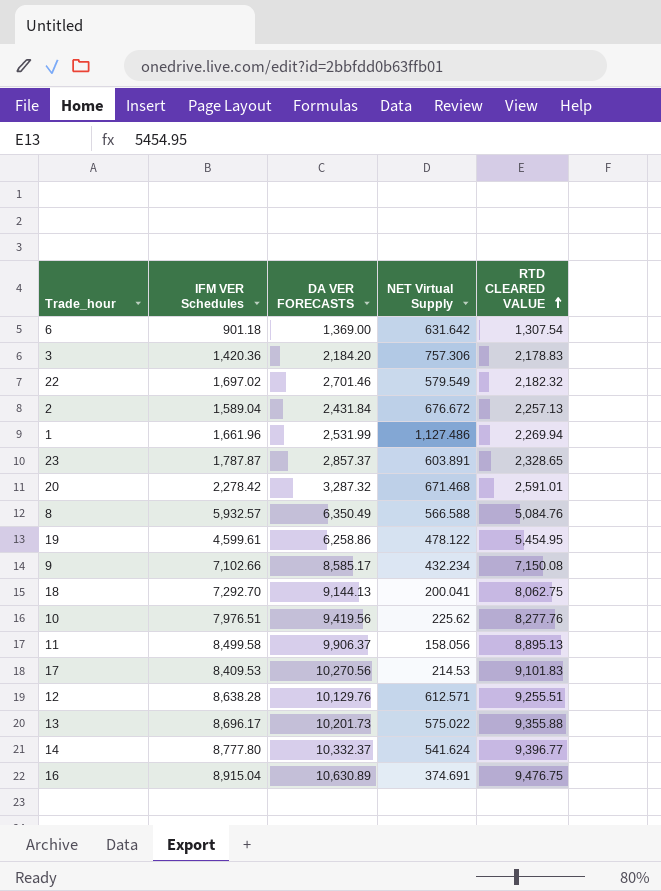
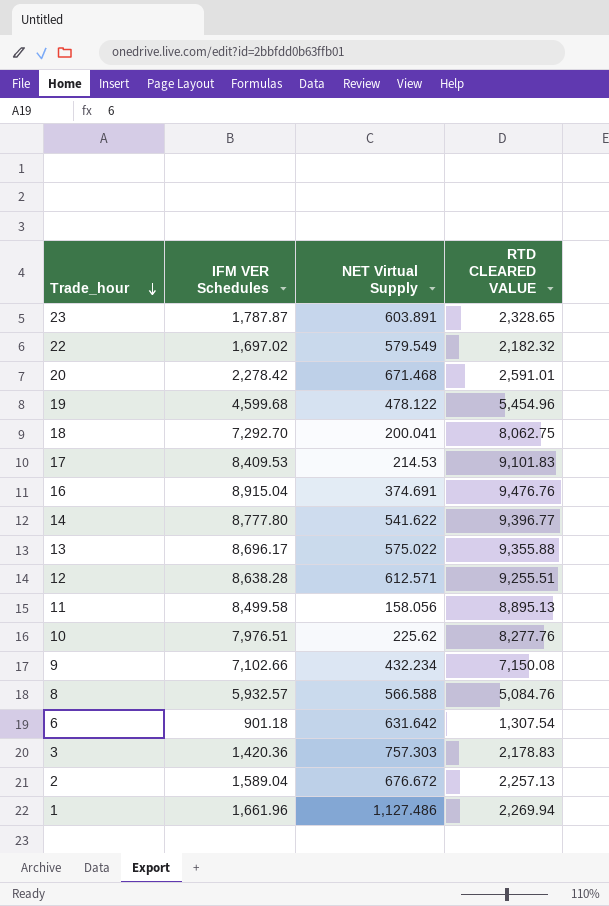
row order: RTD CLEARED VALUE ascending -> Trade_hour descending
column DA VER FORECASTS | position: 3 -> none
19 | IFM VER Schedules: 4,599.61 -> 4,599.68
19 | RTD CLEARED VALUE: 5,454.95 -> 5,454.96
16 | RTD CLEARED VALUE: 9,476.75 -> 9,476.76
14 | NET Virtual Supply: 541.624 -> 541.622
3 | NET Virtual Supply: 757.306 -> 757.303

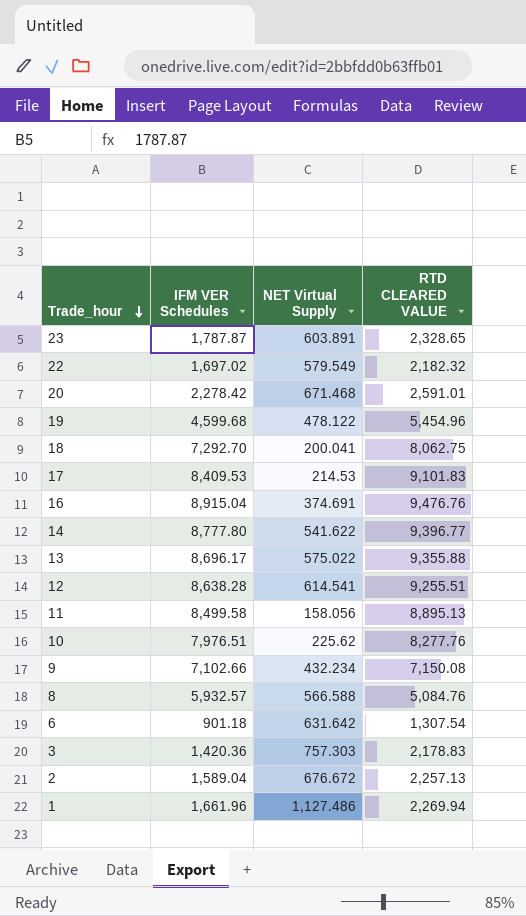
12 | NET Virtual Supply: 612.571 -> 614.541

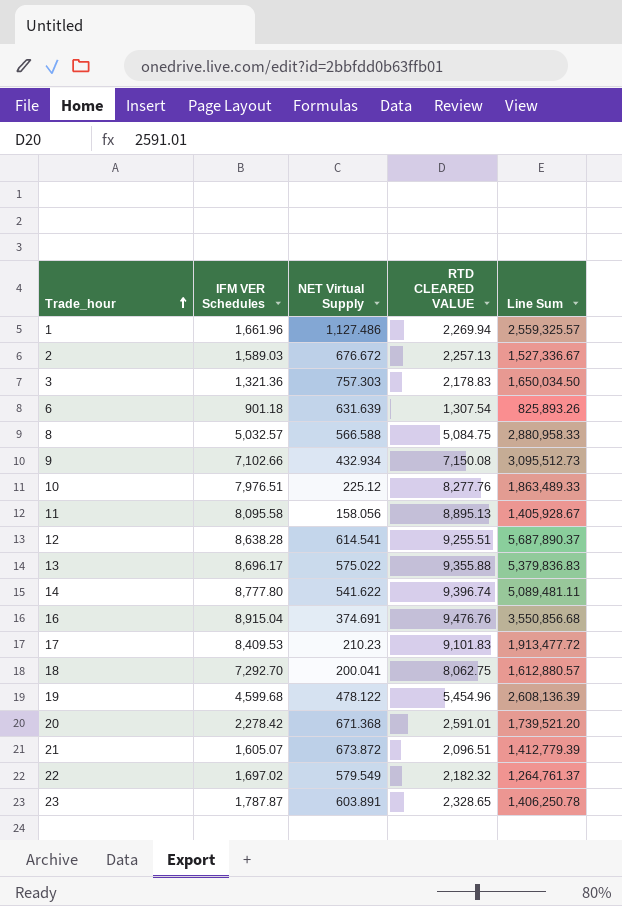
row order: Trade_hour descending -> Trade_hour ascending
column Line Sum | formula: none -> [NET Virtual Supply] * [RTD CLEARED VALUE]
2 | IFM VER Schedules: 1,589.04 -> 1,589.03
3 | IFM VER Schedules: 1,420.36 -> 1,321.36
6 | NET Virtual Supply: 631.642 -> 631.639
8 | IFM VER Schedules: 5,932.57 -> 5,032.57
8 | RTD CLEARED VALUE: 5,084.76 -> 5,084.75
9 | NET Virtual Supply: 432.234 -> 432.934
10 | NET Virtual Supply: 225.62 -> 225.12
11 | IFM VER Schedules: 8,499.58 -> 8,095.58
14 | RTD CLEARED VALUE: 9,396.77 -> 9,396.74
17 | NET Virtual Supply: 214.53 -> 210.23
20 | NET Virtual Supply: 671.468 -> 671.368
row 21: none -> 1,605.07 | 673.872 | 2,096.51 | 1,412,779.39

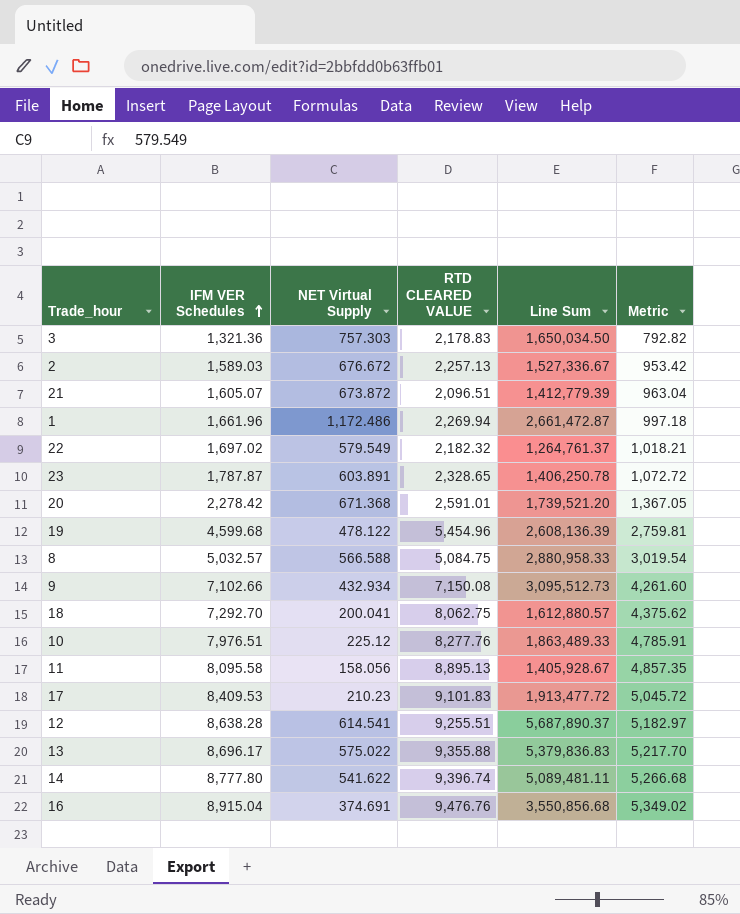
row order: Trade_hour ascending -> IFM VER Schedules ascending
column Metric | formula: none -> [IFM VER Schedules] * 0.6
row 6: 901.18 | 631.639 | 1,307.54 | 825,893.26 -> none
1 | NET Virtual Supply: 1,127.486 -> 1,172.486
1 | Line Sum: 2,559,325.57 -> 2,661,472.87

